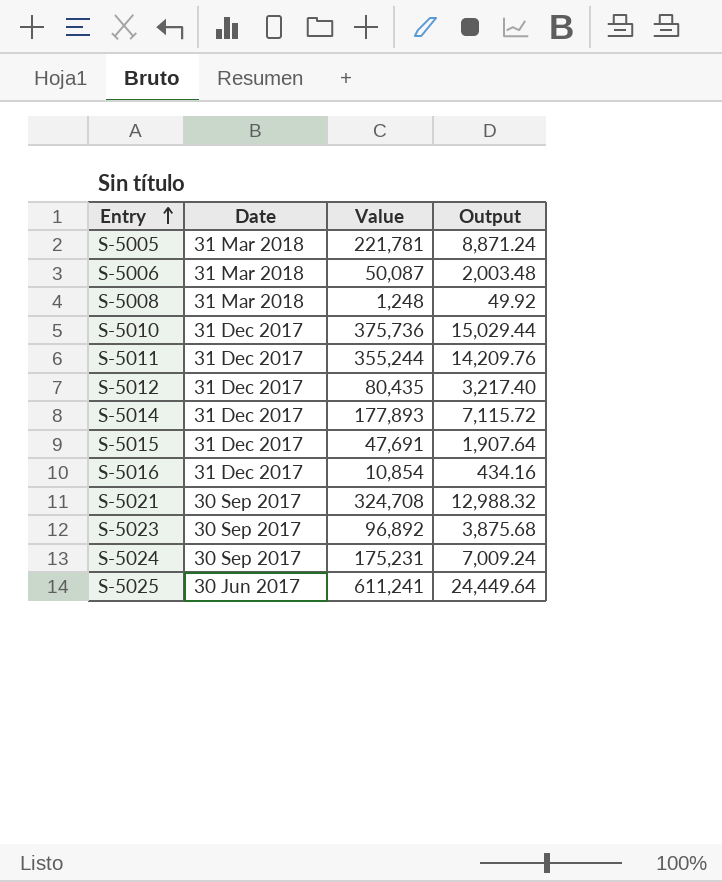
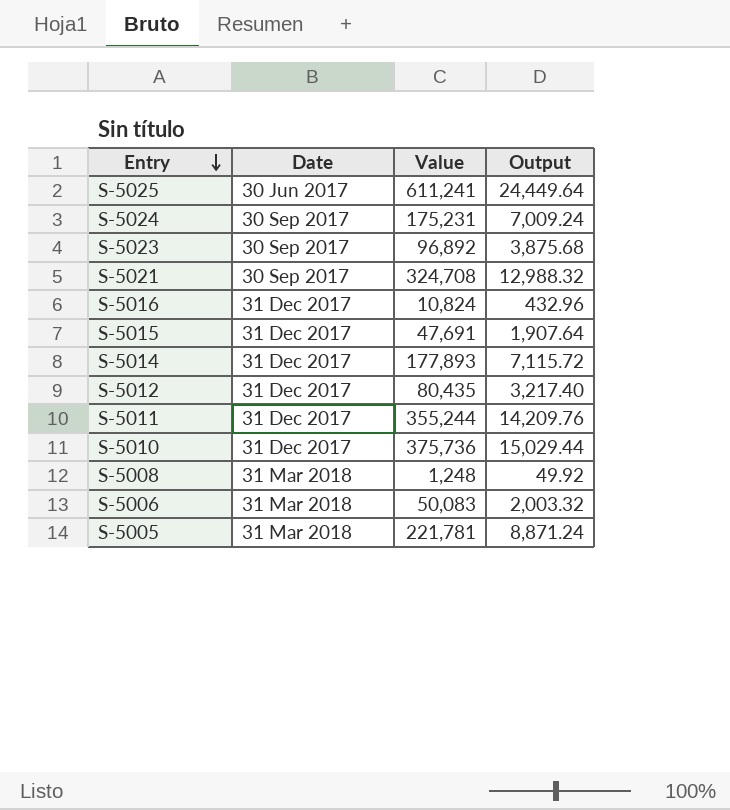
row order: Entry ascending -> Entry descending
S-5016 | Value: 10,854 -> 10,824
S-5016 | Output: 434.16 -> 432.96
S-5006 | Value: 50,087 -> 50,083
S-5006 | Output: 2,003.48 -> 2,003.32

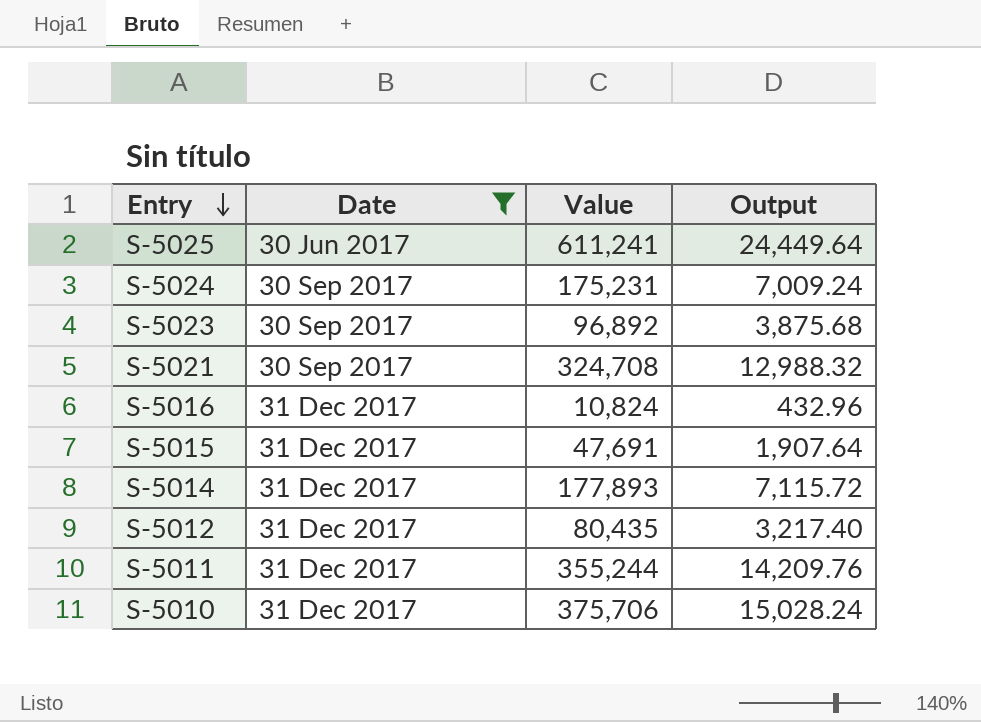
filter: none -> Date != 31 Mar 2018
S-5010 | Value: 375,736 -> 375,706
S-5010 | Output: 15,029.44 -> 15,028.24

